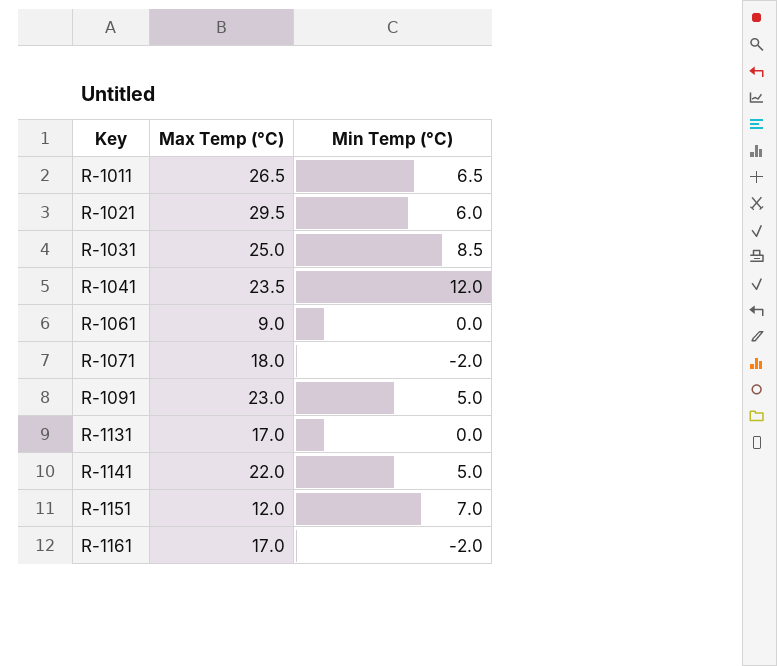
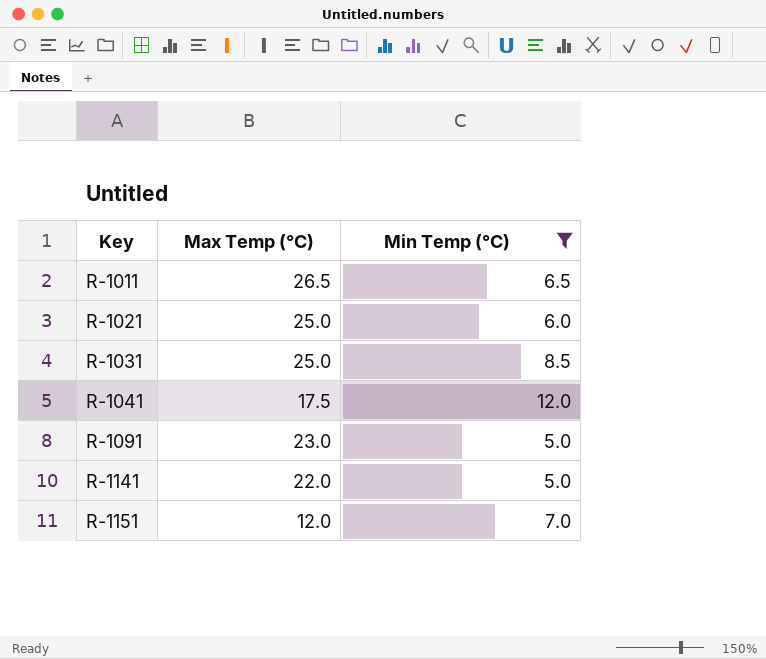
filter: none -> Min Temp (°C) >= 5.0
R-1021 | Max Temp (°C): 29.5 -> 25.0
R-1041 | Max Temp (°C): 23.5 -> 17.5

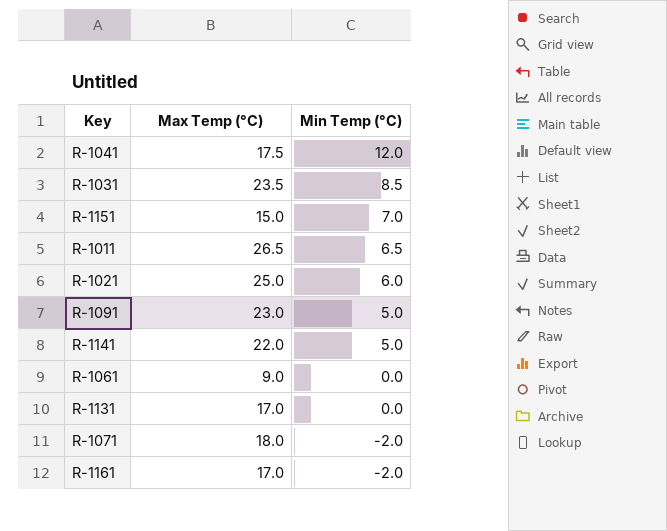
filter: Min Temp (°C) >= 5.0 -> none
row order: Key ascending -> Min Temp (°C) descending
R-1031 | Max Temp (°C): 25.0 -> 23.5
R-1151 | Max Temp (°C): 12.0 -> 15.0

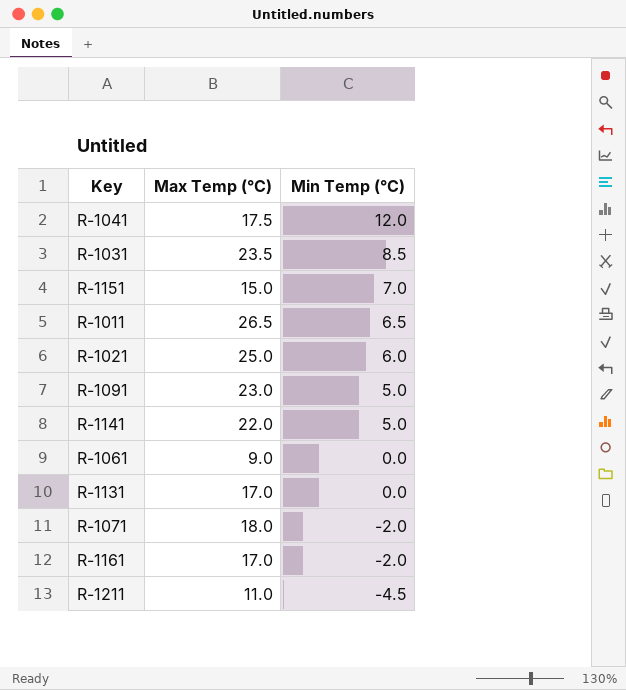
row R-1211: none -> 11.0 | -4.5

